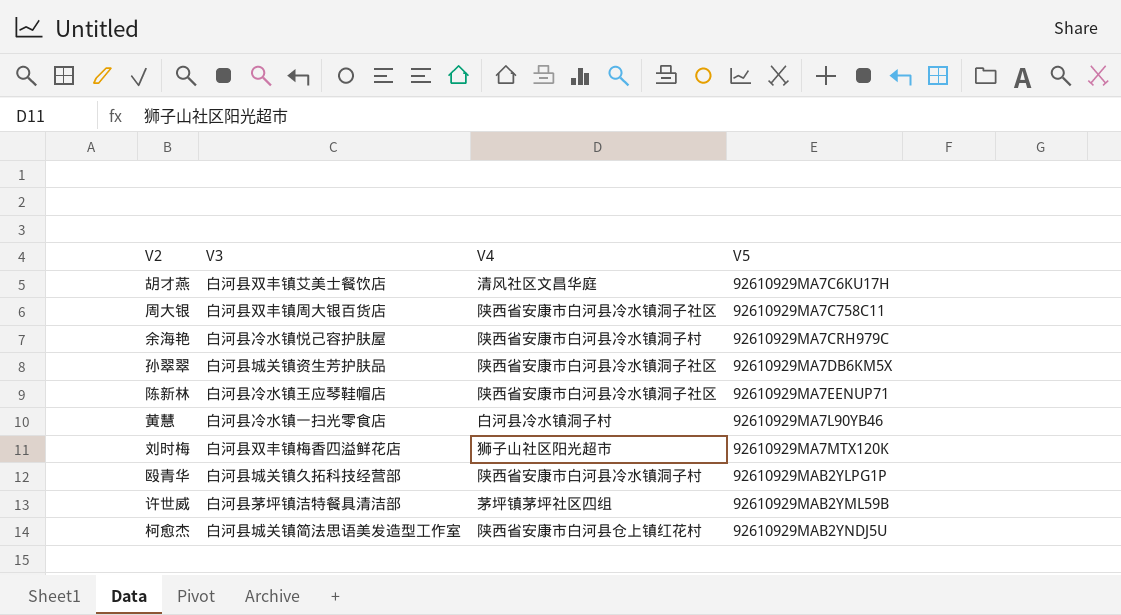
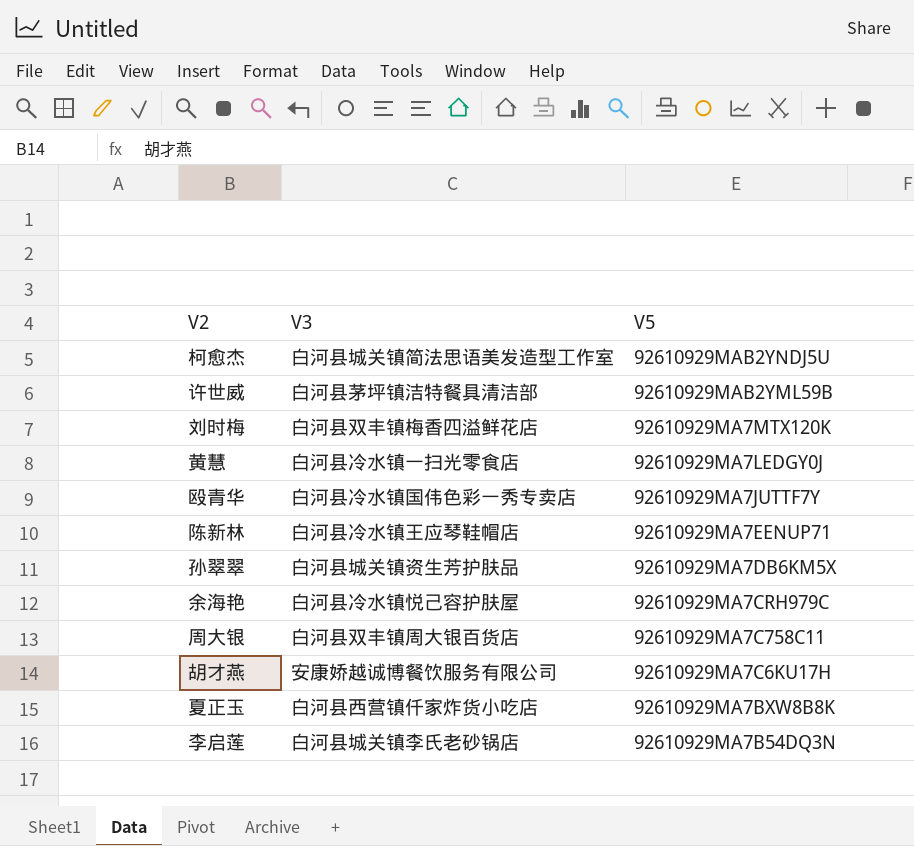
row order: V5 ascending -> V5 descending
column V4 | position: 3 -> none
黄慧 | V5: 92610929MA7L90YB46 -> 92610929MA7LEDGY0J
殴青华 | V3: 白河县城关镇久拓科技经营部 -> 白河县冷水镇国伟色彩一秀专卖店
殴青华 | V5: 92610929MAB2YLPG1P -> 92610929MA7JUTTF7Y
胡才燕 | V3: 白河县双丰镇艾美士餐饮店 -> 安康娇越诚博餐饮服务有限公司
row 夏正玉: none -> 白河县西营镇仟家炸货小吃店 | 92610929MA7BXW8B8K
row 李启莲: none -> 白河县城关镇李氏老砂锅店 | 92610929MA7B54DQ3N

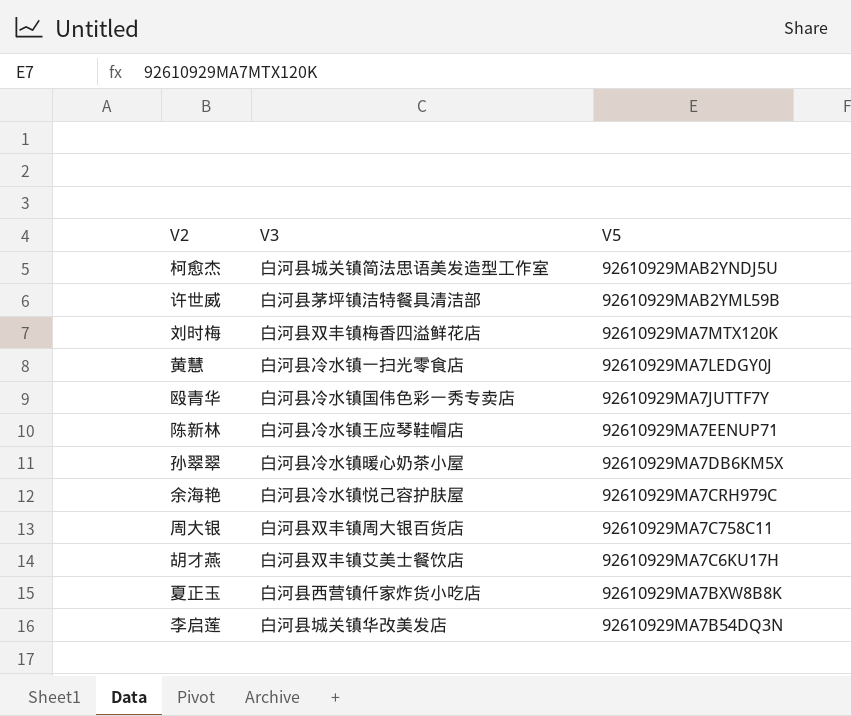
孙翠翠 | V3: 白河县城关镇资生芳护肤品 -> 白河县冷水镇暖心奶茶小屋
胡才燕 | V3: 安康娇越诚博餐饮服务有限公司 -> 白河县双丰镇艾美士餐饮店
李启莲 | V3: 白河县城关镇李氏老砂锅店 -> 白河县城关镇华改美发店

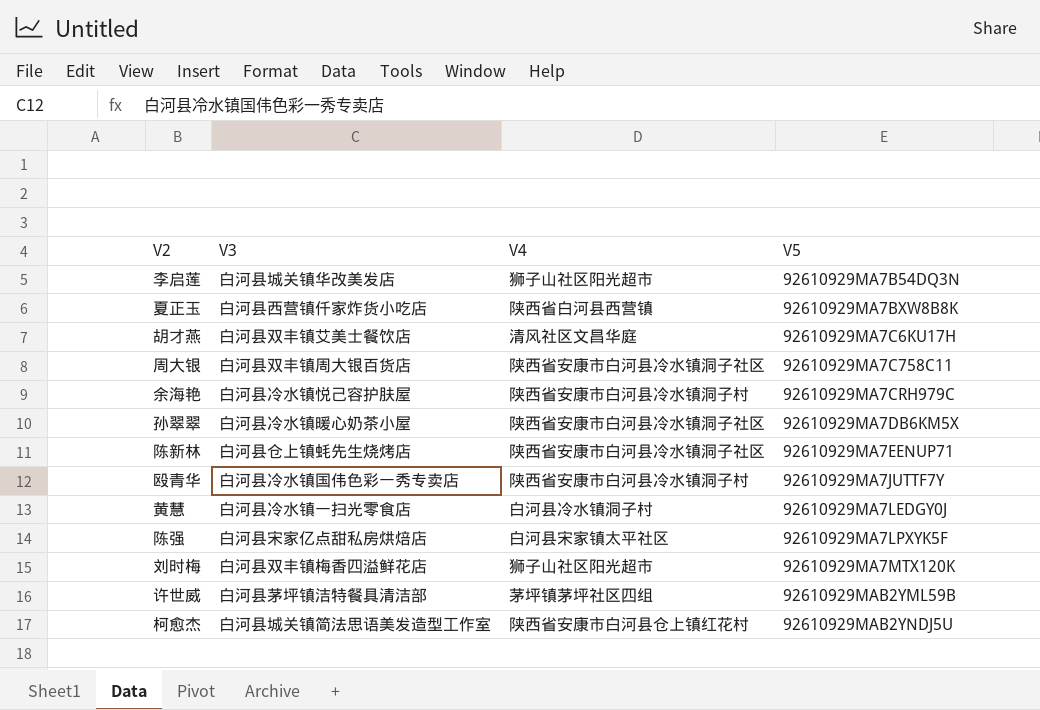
row order: V5 descending -> V5 ascending
column V4 | position: none -> 3
陈新林 | V3: 白河县冷水镇王应琴鞋帽店 -> 白河县仓上镇蚝先生烧烤店
row 陈强: none -> 白河县宋家亿点甜私房烘焙店 | 白河县宋家镇太平社区 | 92610929MA7LPXYK5F

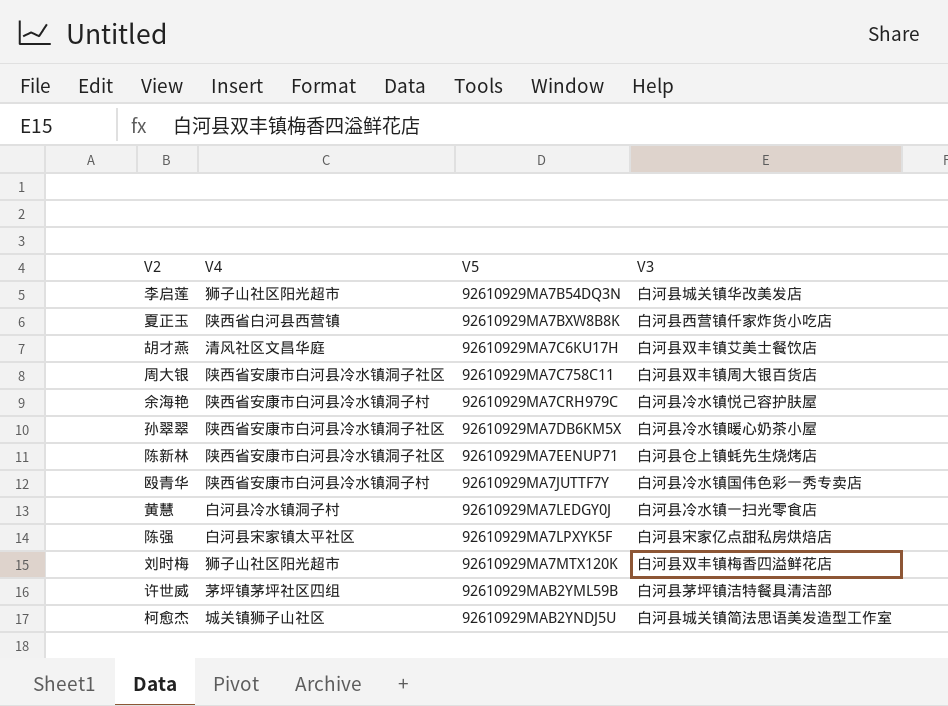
column V3 | position: 2 -> 4
柯愈杰 | V4: 陕西省安康市白河县仓上镇红花村 -> 城关镇狮子山社区

